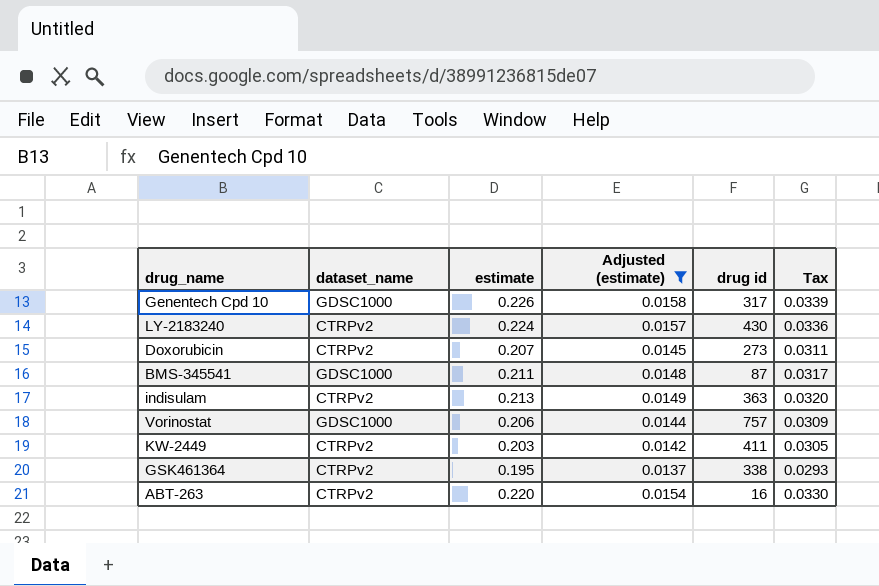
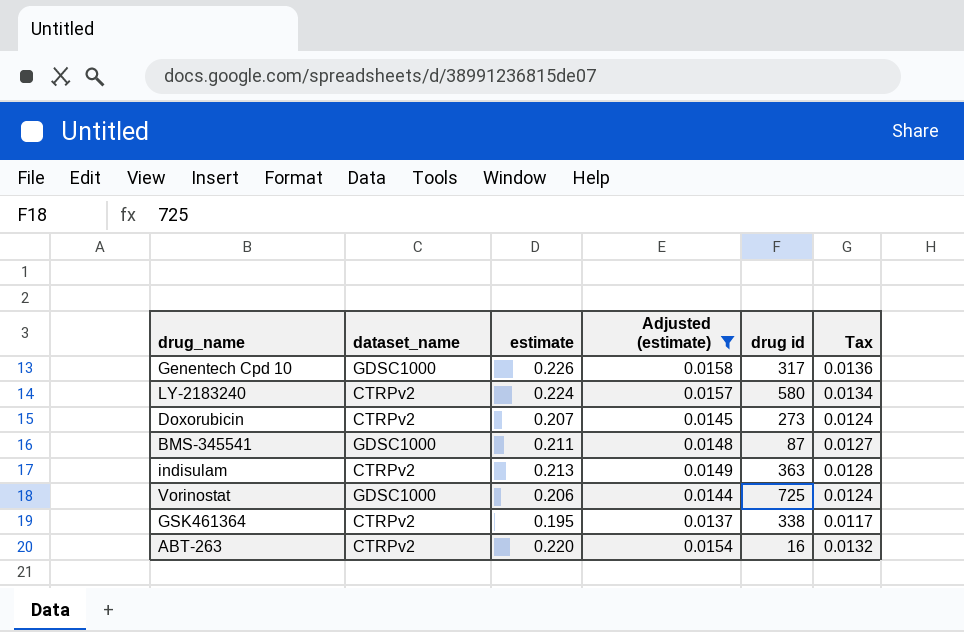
column Tax | formula: [estimate] * 0.15 -> [estimate] * 0.06
row KW-2449: CTRPv2 | 0.203 | 0.0142 | 411 | 0.0305 -> none
LY-2183240 | drug id: 430 -> 580
Vorinostat | drug id: 757 -> 725

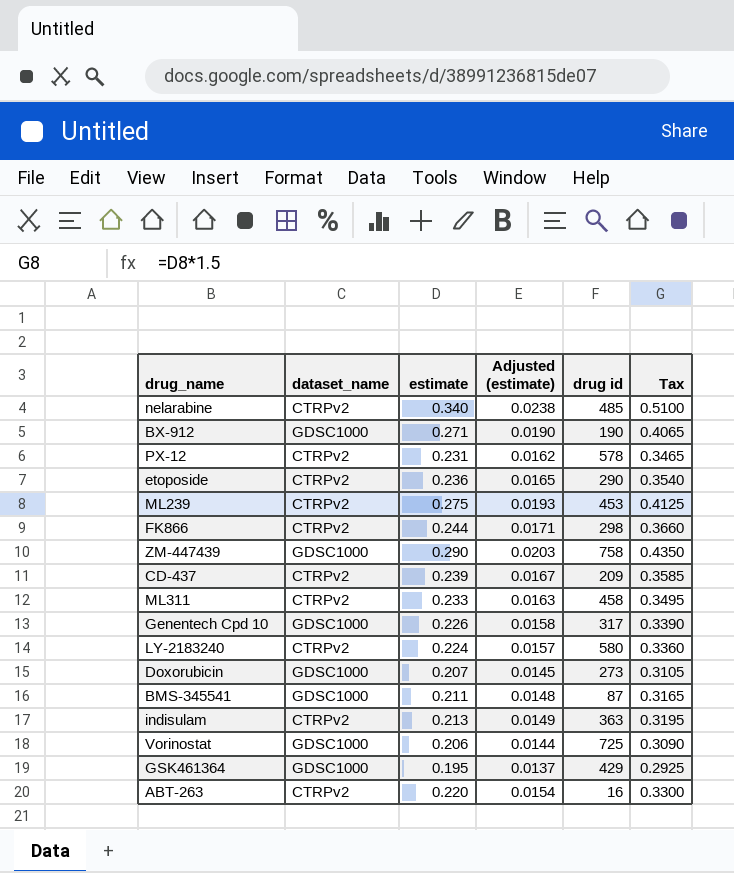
filter: Adjusted (estimate) <= 0.0158 -> none
column Tax | formula: [estimate] * 0.06 -> [estimate] * 1.5
Doxorubicin | dataset_name: CTRPv2 -> GDSC1000
GSK461364 | dataset_name: CTRPv2 -> GDSC1000
GSK461364 | drug id: 338 -> 429

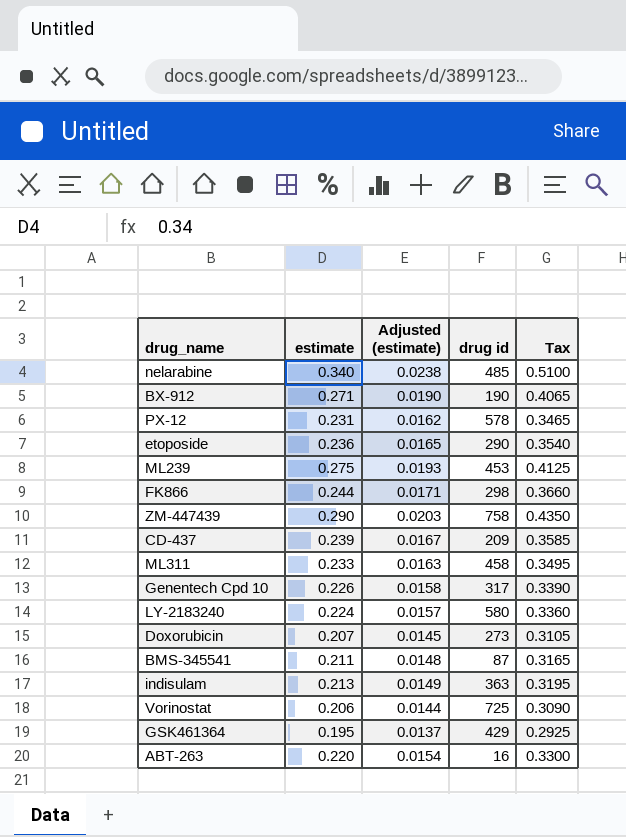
column dataset_name | position: 2 -> none

